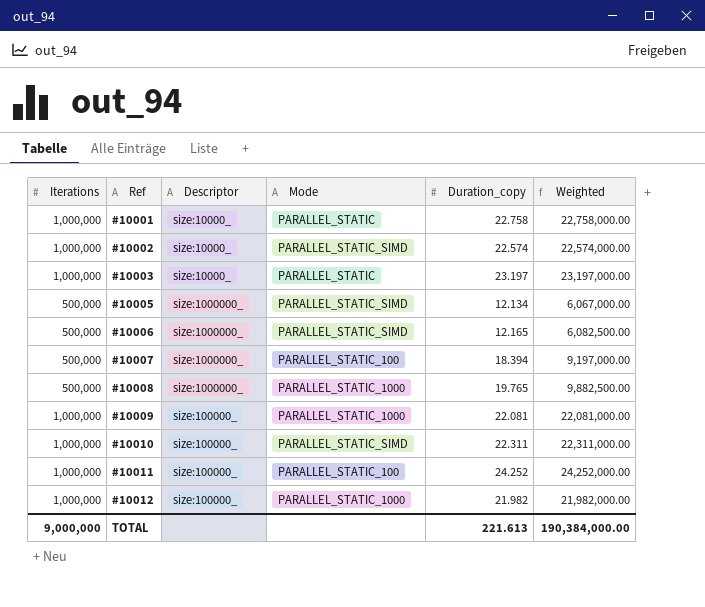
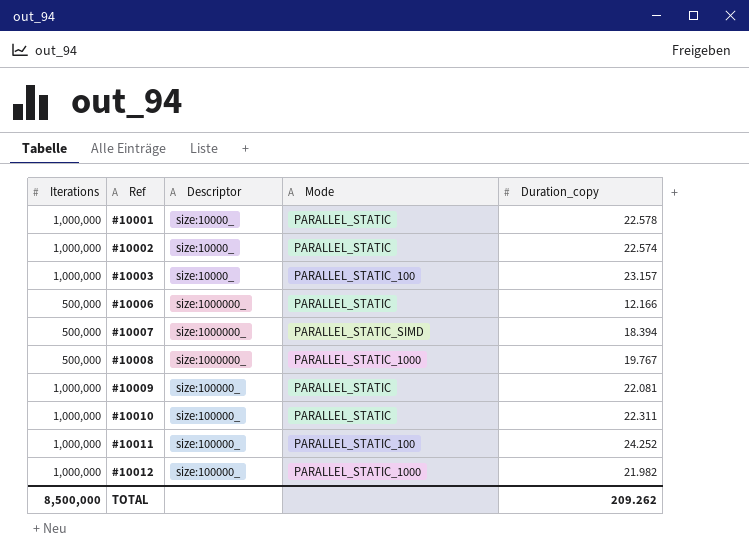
column Weighted | formula: [Iterations] * [Duration_copy] -> none
row #10005: 500,000 | size:1000000_ | PARALLEL_STATIC_SIMD | 12.134 | 6,067,000.00 -> none
#10001 | Duration_copy: 22.758 -> 22.578
#10002 | Mode: PARALLEL_STATIC_SIMD -> PARALLEL_STATIC
#10003 | Mode: PARALLEL_STATIC -> PARALLEL_STATIC_100
#10003 | Duration_copy: 23.197 -> 23.157
#10006 | Mode: PARALLEL_STATIC_SIMD -> PARALLEL_STATIC
#10006 | Duration_copy: 12.165 -> 12.166
#10007 | Mode: PARALLEL_STATIC_100 -> PARALLEL_STATIC_SIMD
#10008 | Duration_copy: 19.765 -> 19.767
#10009 | Mode: PARALLEL_STATIC_1000 -> PARALLEL_STATIC
#10010 | Mode: PARALLEL_STATIC_SIMD -> PARALLEL_STATIC
TOTAL | Iterations: 9,000,000 -> 8,500,000
TOTAL | Duration_copy: 221.613 -> 209.262

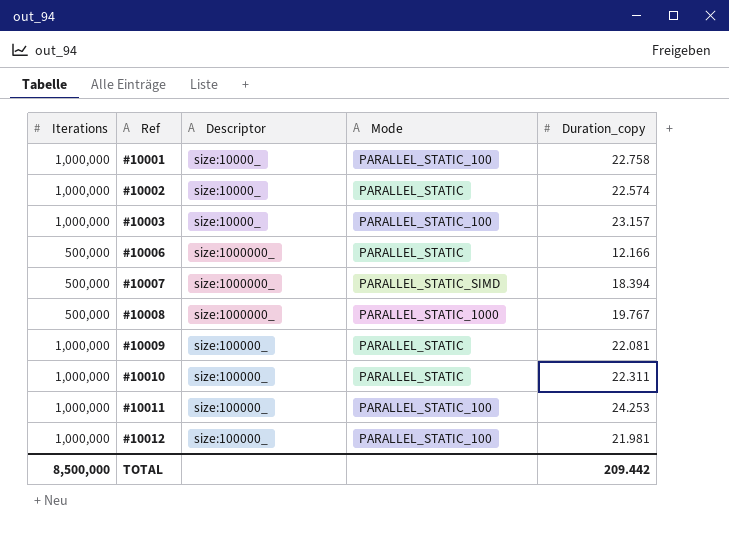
#10001 | Mode: PARALLEL_STATIC -> PARALLEL_STATIC_100
#10001 | Duration_copy: 22.578 -> 22.758
#10011 | Duration_copy: 24.252 -> 24.253
#10012 | Mode: PARALLEL_STATIC_1000 -> PARALLEL_STATIC_100
#10012 | Duration_copy: 21.982 -> 21.981
TOTAL | Duration_copy: 209.262 -> 209.442

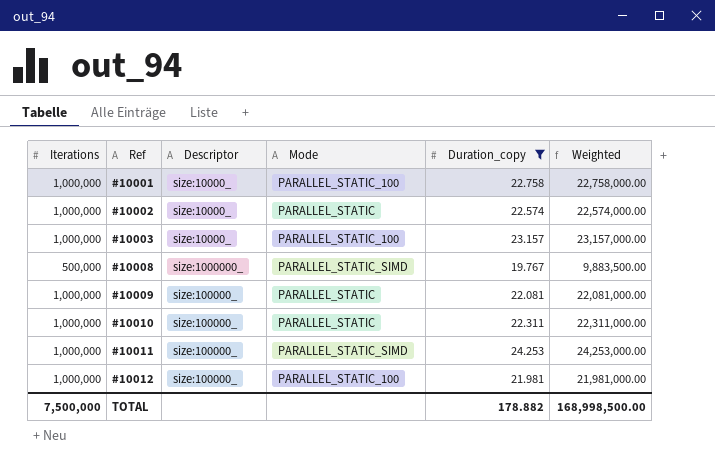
filter: none -> Duration_copy >= 19.767
column Weighted | formula: none -> [Iterations] * [Duration_copy]
#10008 | Mode: PARALLEL_STATIC_1000 -> PARALLEL_STATIC_SIMD
#10011 | Mode: PARALLEL_STATIC_100 -> PARALLEL_STATIC_SIMD
TOTAL | Iterations: 8,500,000 -> 7,500,000
TOTAL | Duration_copy: 209.442 -> 178.882

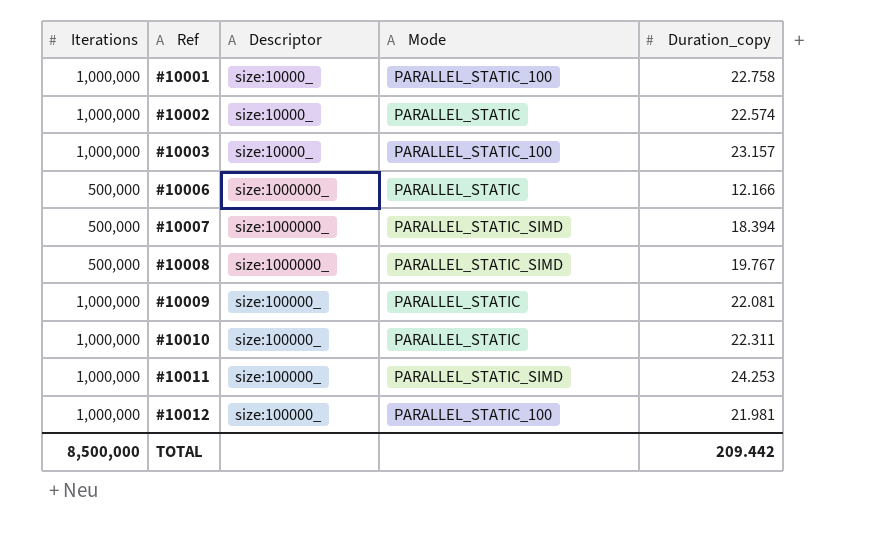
filter: Duration_copy >= 19.767 -> none
column Weighted | formula: [Iterations] * [Duration_copy] -> none
TOTAL | Iterations: 7,500,000 -> 8,500,000
TOTAL | Duration_copy: 178.882 -> 209.442

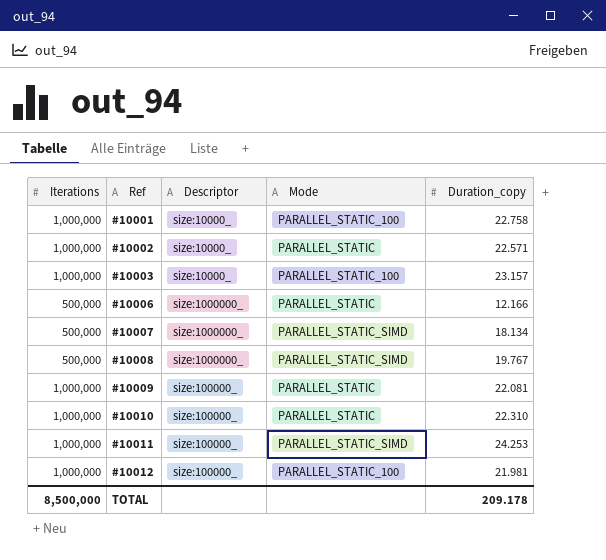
#10002 | Duration_copy: 22.574 -> 22.571
#10007 | Duration_copy: 18.394 -> 18.134
#10010 | Duration_copy: 22.311 -> 22.310
TOTAL | Duration_copy: 209.442 -> 209.178

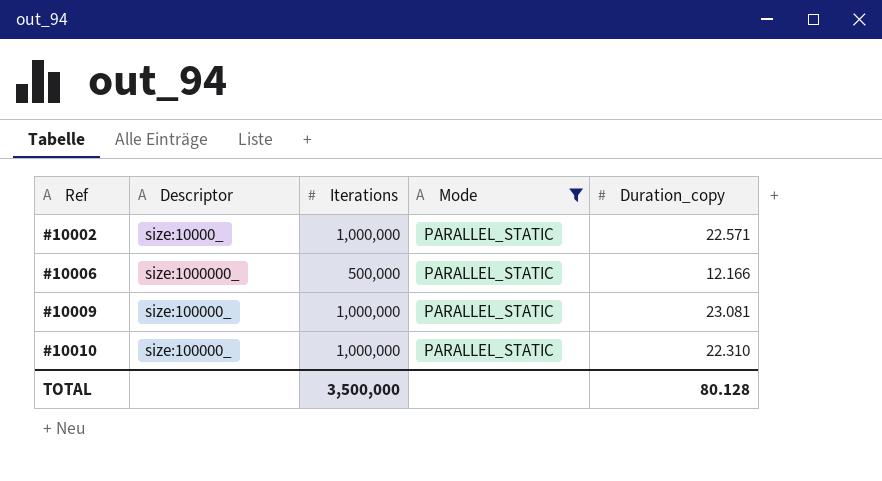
filter: none -> Mode = PARALLEL_STATIC
column Iterations | position: 1 -> 3
#10009 | Duration_copy: 22.081 -> 23.081
TOTAL | Iterations: 8,500,000 -> 3,500,000
TOTAL | Duration_copy: 209.178 -> 80.128

